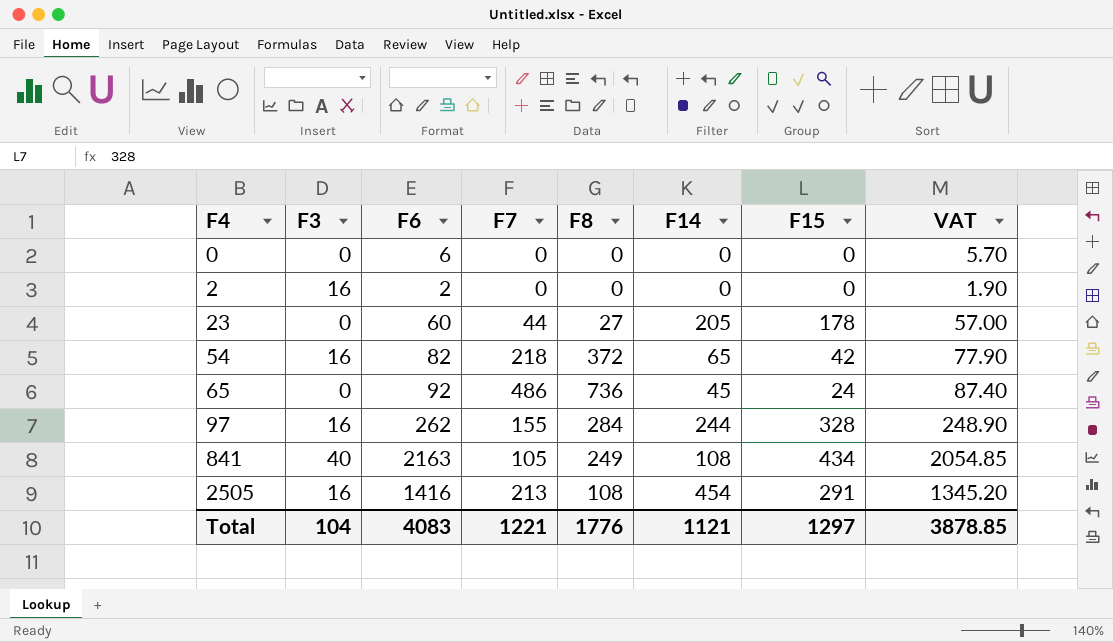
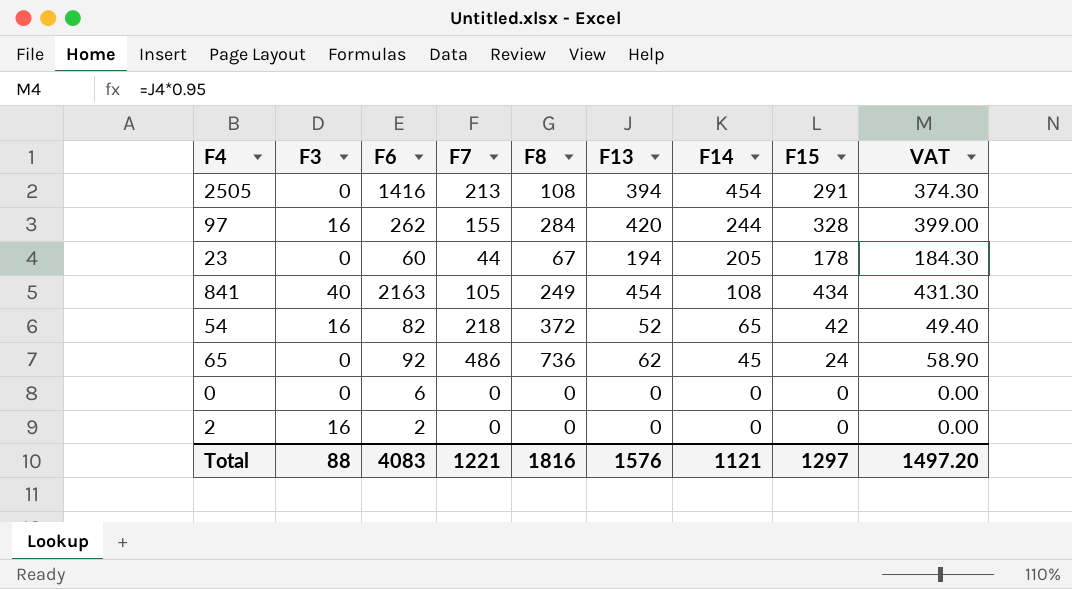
row order: F4 ascending -> F14 descending
column F13 | position: none -> 6
column VAT | formula: [F6] * 0.95 -> [F13] * 0.95
2505 | F3: 16 -> 0
23 | F8: 27 -> 67
Total | F3: 104 -> 88
Total | F8: 1776 -> 1816
Total | VAT: 3878.85 -> 1497.20

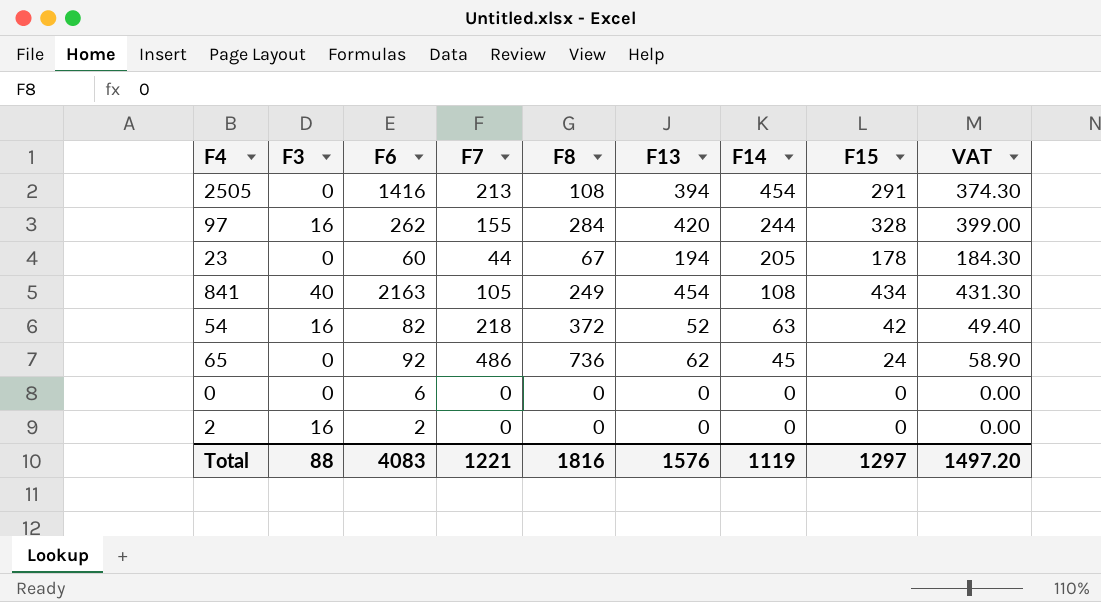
54 | F14: 65 -> 63
Total | F14: 1121 -> 1119

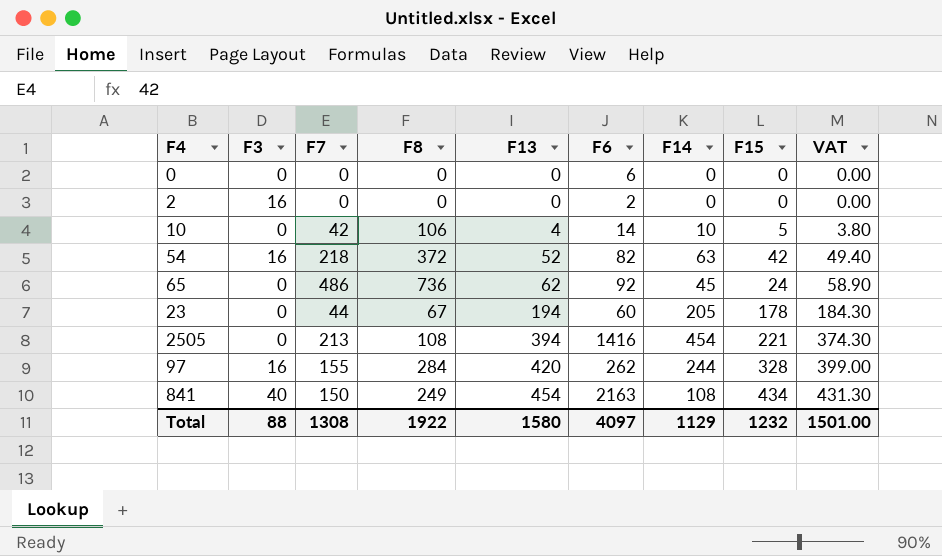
row order: F14 descending -> F13 ascending
column F6 | position: 3 -> 6
row 10: none -> 0 | 42 | 106 | 4 | 14 | 10 | 5 | 3.80
2505 | F15: 291 -> 221
841 | F7: 105 -> 150
Total | F7: 1221 -> 1308
Total | F8: 1816 -> 1922
Total | F13: 1576 -> 1580
Total | F6: 4083 -> 4097
Total | F14: 1119 -> 1129
Total | F15: 1297 -> 1232
Total | VAT: 1497.20 -> 1501.00

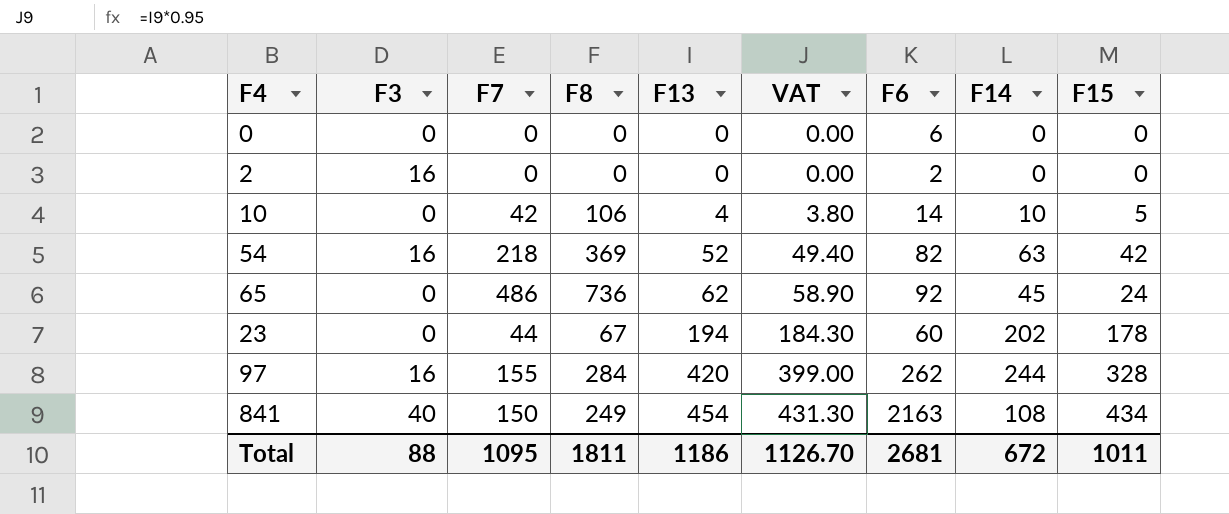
column VAT | position: 9 -> 6
row 2505: 0 | 213 | 108 | 394 | 1416 | 454 | 221 | 374.30 -> none
54 | F8: 372 -> 369
23 | F14: 205 -> 202
Total | F7: 1308 -> 1095
Total | F8: 1922 -> 1811
Total | F13: 1580 -> 1186
Total | VAT: 1501.00 -> 1126.70
Total | F6: 4097 -> 2681
Total | F14: 1129 -> 672
Total | F15: 1232 -> 1011

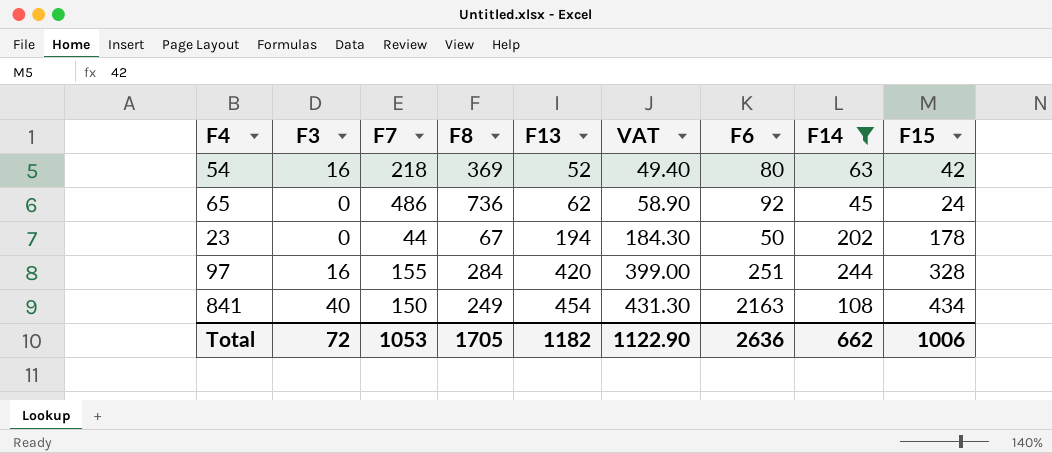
filter: none -> F14 >= 45
54 | F6: 82 -> 80
23 | F6: 60 -> 50
97 | F6: 262 -> 251
Total | F3: 88 -> 72
Total | F7: 1095 -> 1053
Total | F8: 1811 -> 1705
Total | F13: 1186 -> 1182
Total | VAT: 1126.70 -> 1122.90
Total | F6: 2681 -> 2636
Total | F14: 672 -> 662
Total | F15: 1011 -> 1006

